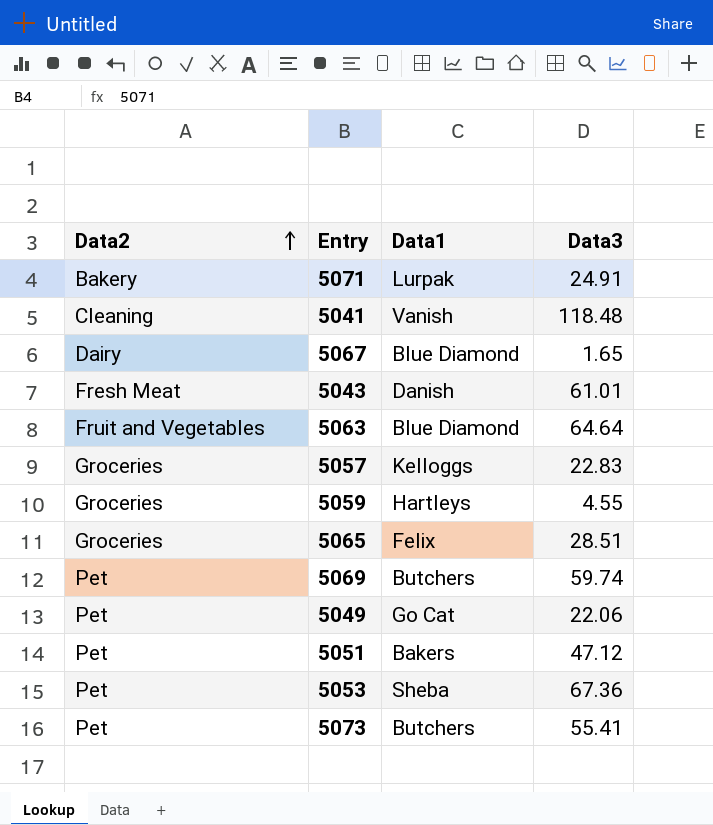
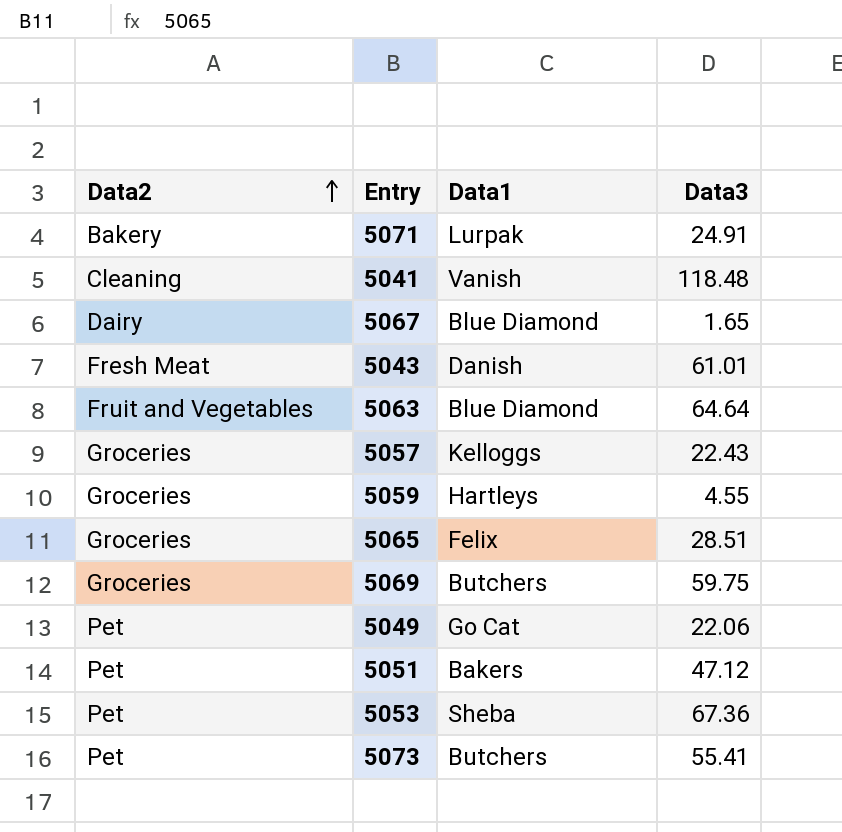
5057 | Data3: 22.83 -> 22.43
5069 | Data2: Pet -> Groceries
5069 | Data3: 59.74 -> 59.75

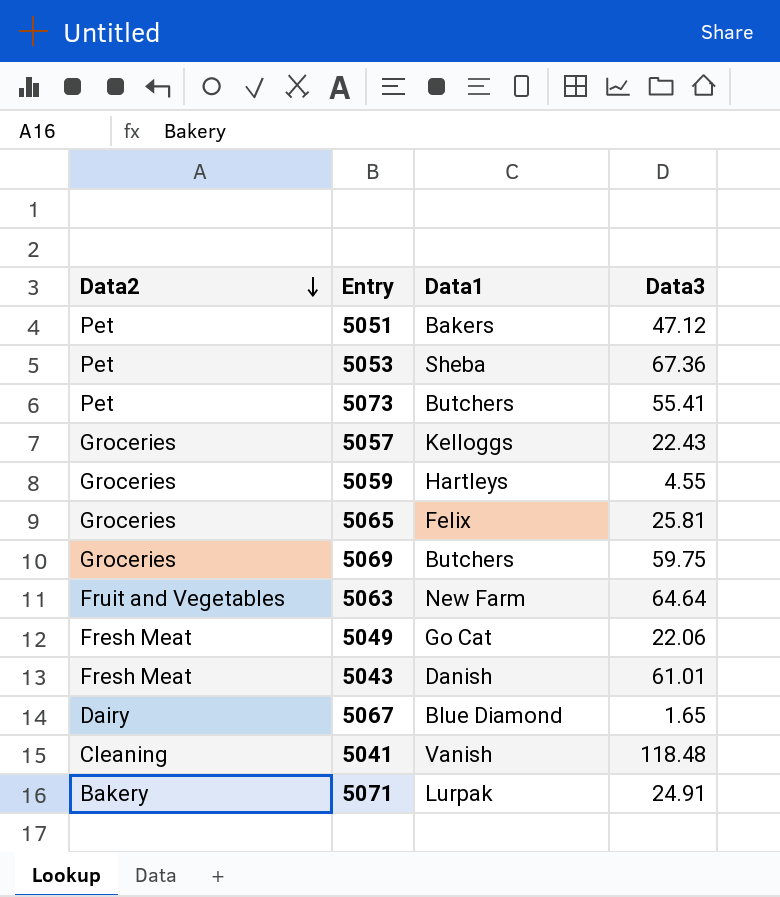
row order: Data2 ascending -> Data2 descending
5065 | Data3: 28.51 -> 25.81
5063 | Data1: Blue Diamond -> New Farm
5049 | Data2: Pet -> Fresh Meat

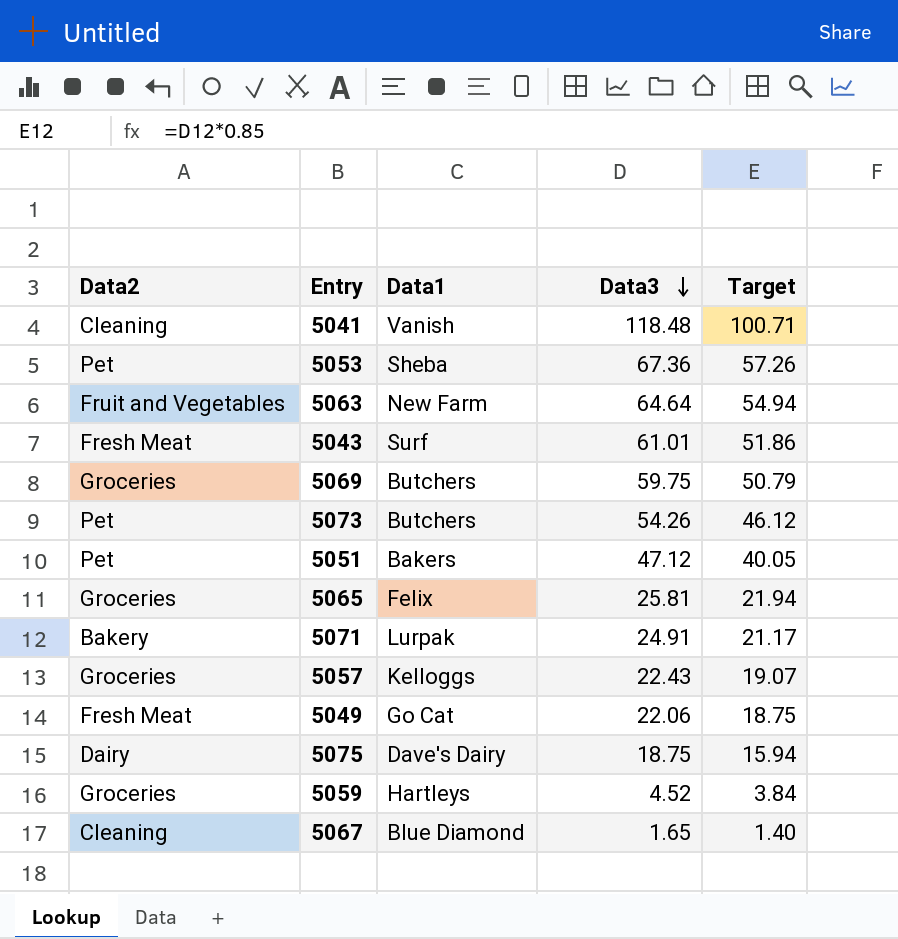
row order: Data2 descending -> Data3 descending
column Target | formula: none -> [Data3] * 0.85
5043 | Data1: Danish -> Surf
5073 | Data3: 55.41 -> 54.26
row 5075: none -> Dairy | Dave's Dairy | 18.75 | 15.94
5059 | Data3: 4.55 -> 4.52
5067 | Data2: Dairy -> Cleaning

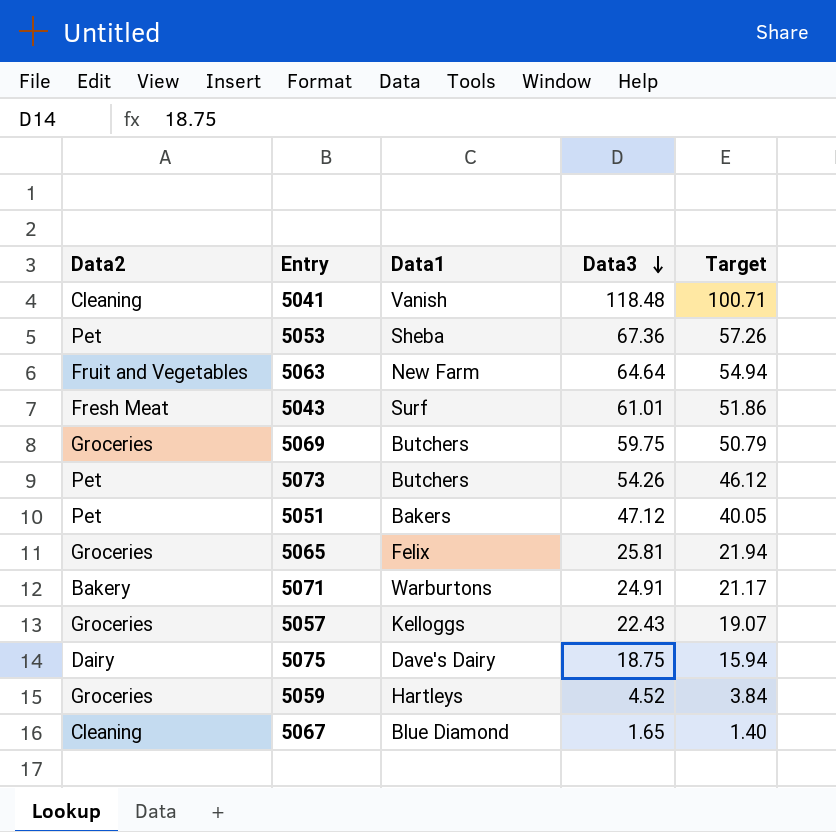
row 5049: Fresh Meat | Go Cat | 22.06 | 18.75 -> none
5071 | Data1: Lurpak -> Warburtons

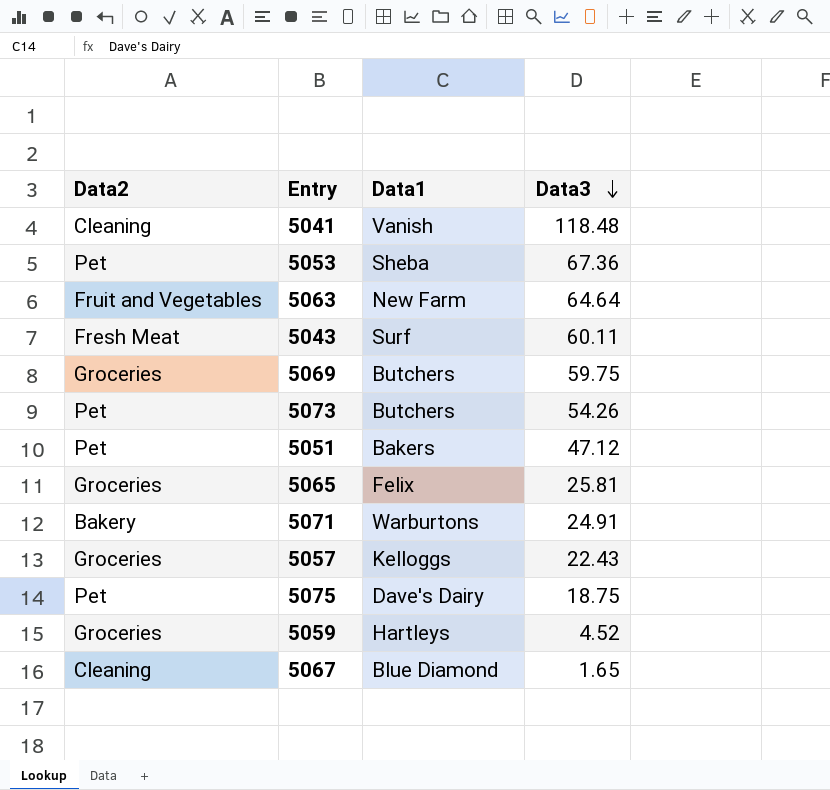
column Target | formula: [Data3] * 0.85 -> none
5043 | Data3: 61.01 -> 60.11
5075 | Data2: Dairy -> Pet

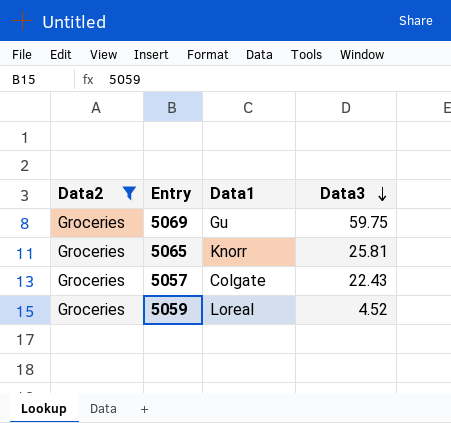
filter: none -> Data2 = Groceries
5069 | Data1: Butchers -> Gu
5065 | Data1: Felix -> Knorr
5057 | Data1: Kelloggs -> Colgate
5059 | Data1: Hartleys -> Loreal

